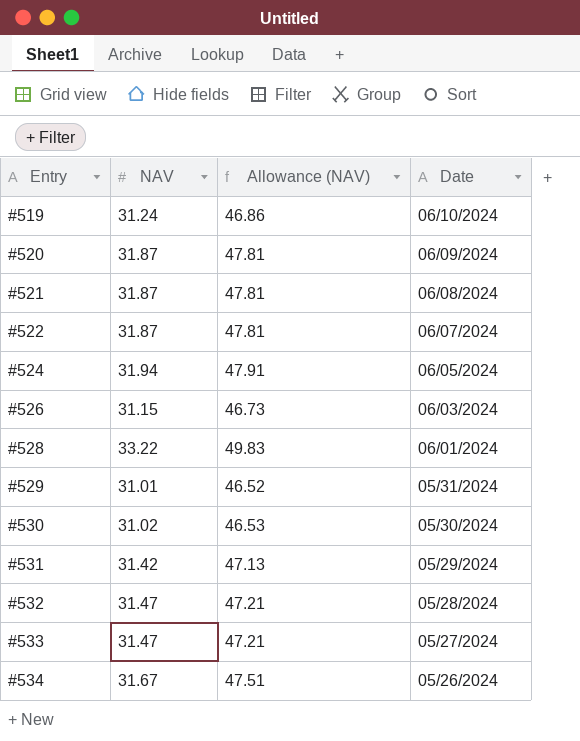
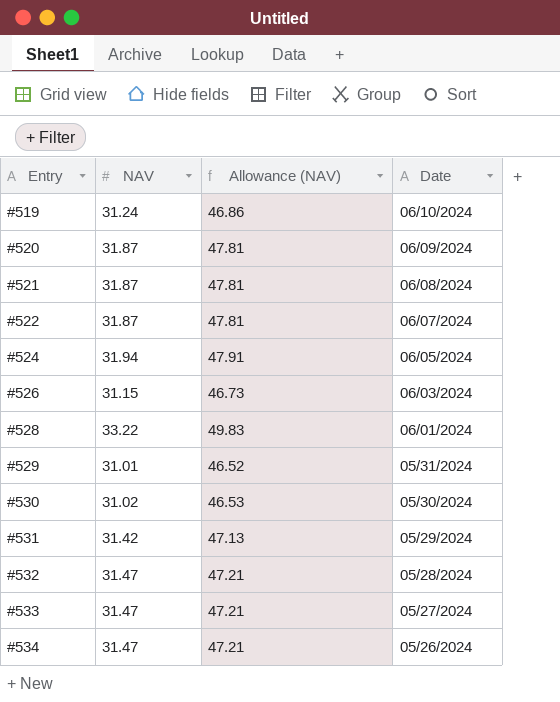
#534 | NAV: 31.67 -> 31.47
#534 | Allowance (NAV): 47.51 -> 47.21

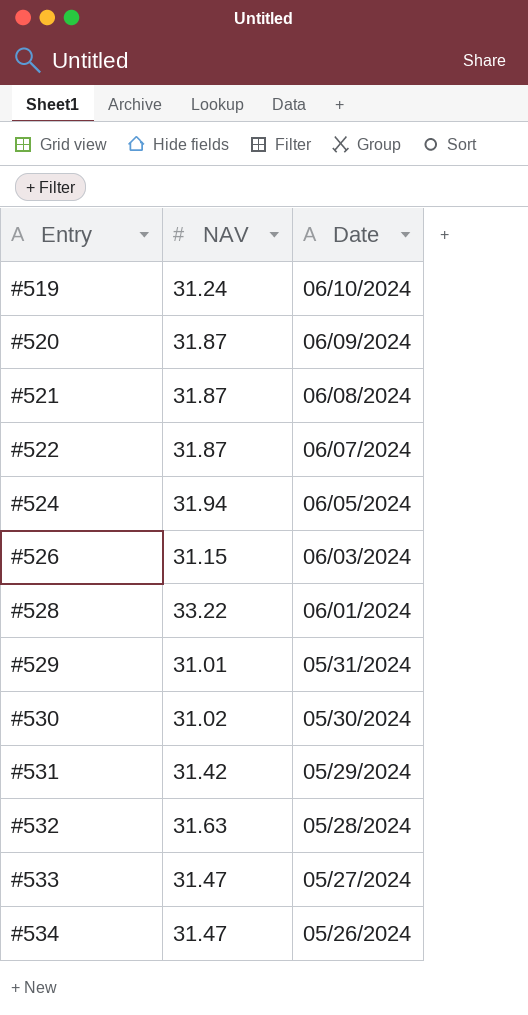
column Allowance (NAV) | formula: [NAV] * 1.5 -> none
#532 | NAV: 31.47 -> 31.63

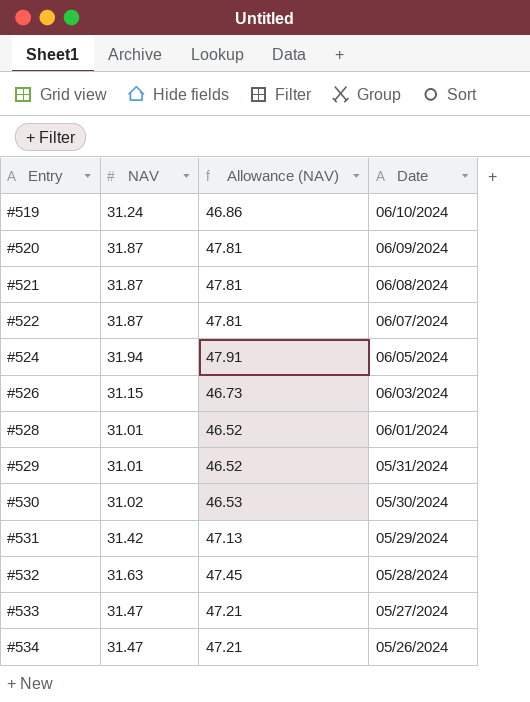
column Allowance (NAV) | formula: none -> [NAV] * 1.5
#528 | NAV: 33.22 -> 31.01

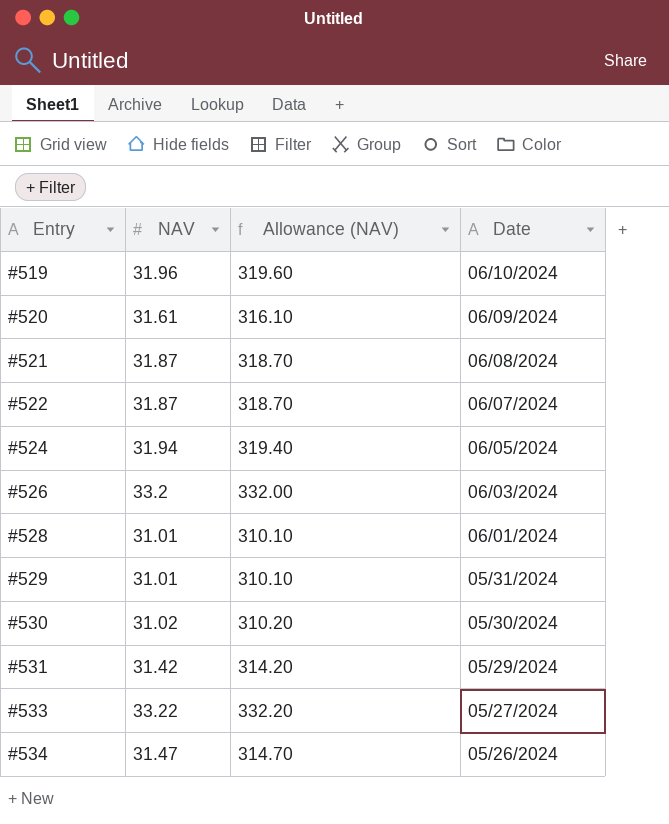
column Allowance (NAV) | formula: [NAV] * 1.5 -> [NAV] * 10
row #532: 31.63 | 47.45 | 05/28/2024 -> none
#519 | NAV: 31.24 -> 31.96
#520 | NAV: 31.87 -> 31.61
#526 | NAV: 31.15 -> 33.2
#533 | NAV: 31.47 -> 33.22

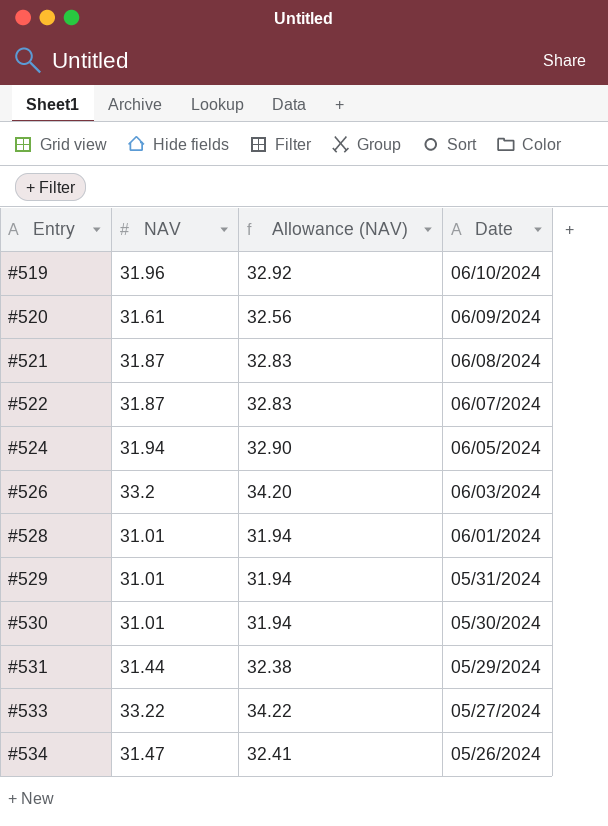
column Allowance (NAV) | formula: [NAV] * 10 -> [NAV] * 1.03
#530 | NAV: 31.02 -> 31.01
#531 | NAV: 31.42 -> 31.44

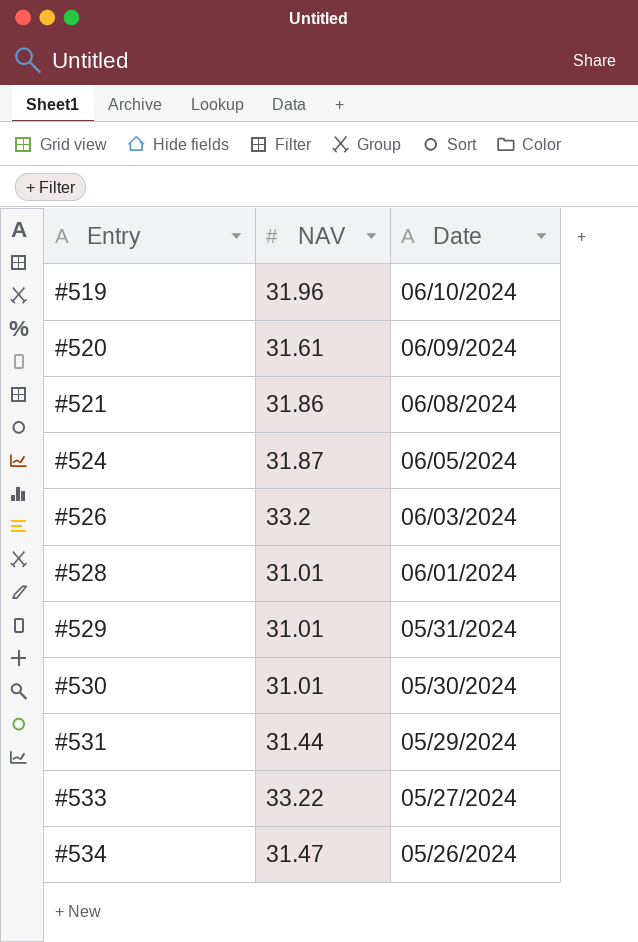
column Allowance (NAV) | formula: [NAV] * 1.03 -> none
row #522: 31.87 | 32.83 | 06/07/2024 -> none
#521 | NAV: 31.87 -> 31.86
#524 | NAV: 31.94 -> 31.87

